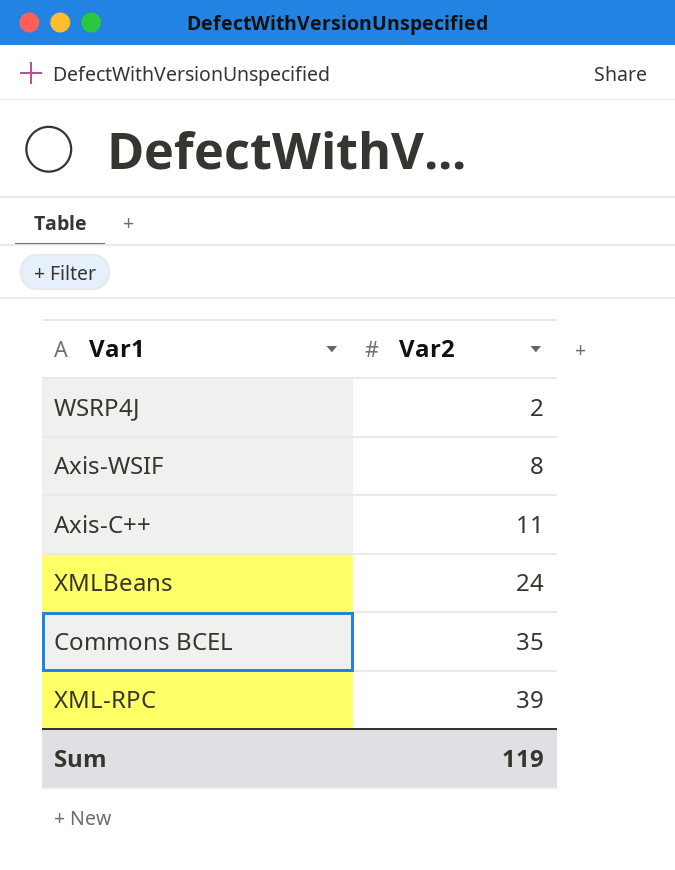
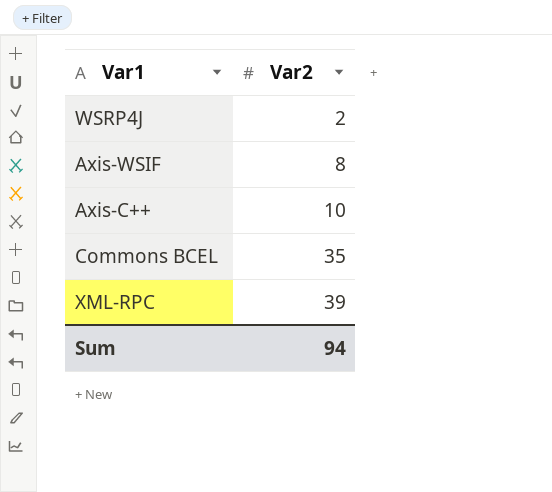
row XMLBeans: 24 -> none
Axis-C++ | Var2: 11 -> 10
Sum | Var2: 119 -> 94

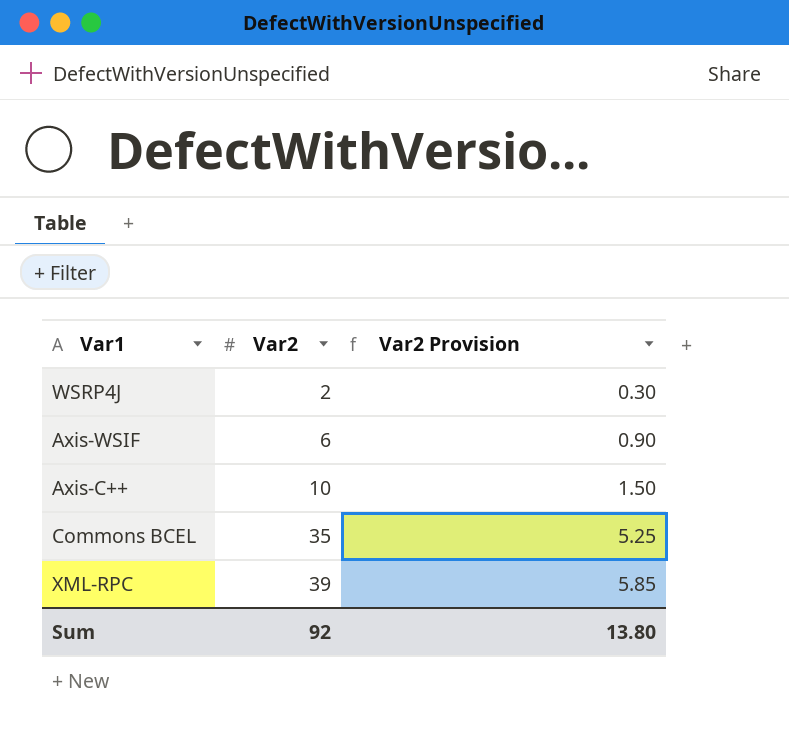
column Var2 Provision | formula: none -> [Var2] * 0.15
Axis-WSIF | Var2: 8 -> 6
Sum | Var2: 94 -> 92

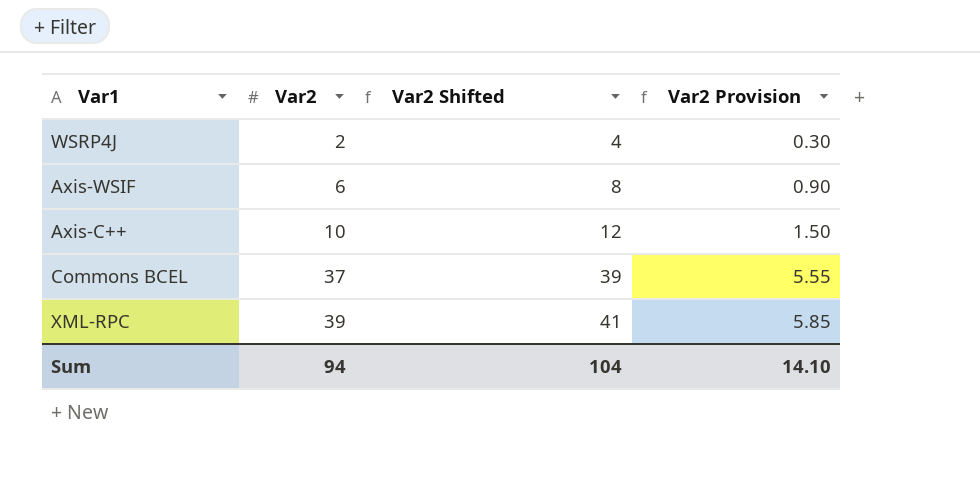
column Var2 Shifted | formula: none -> [Var2] + 2
Commons BCEL | Var2: 35 -> 37
Commons BCEL | Var2 Provision: 5.25 -> 5.55
Sum | Var2: 92 -> 94
Sum | Var2 Provision: 13.80 -> 14.10

